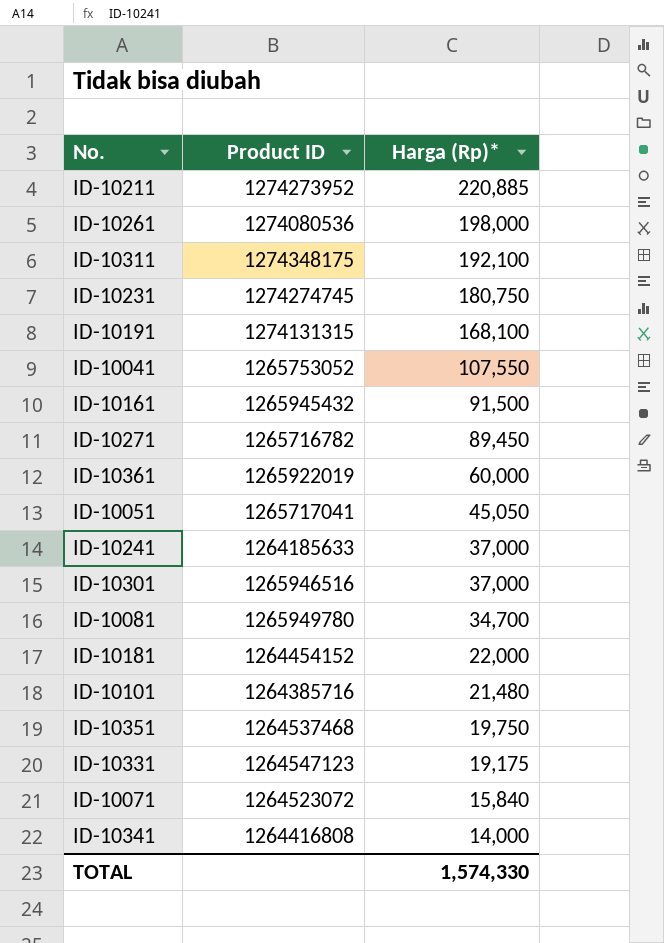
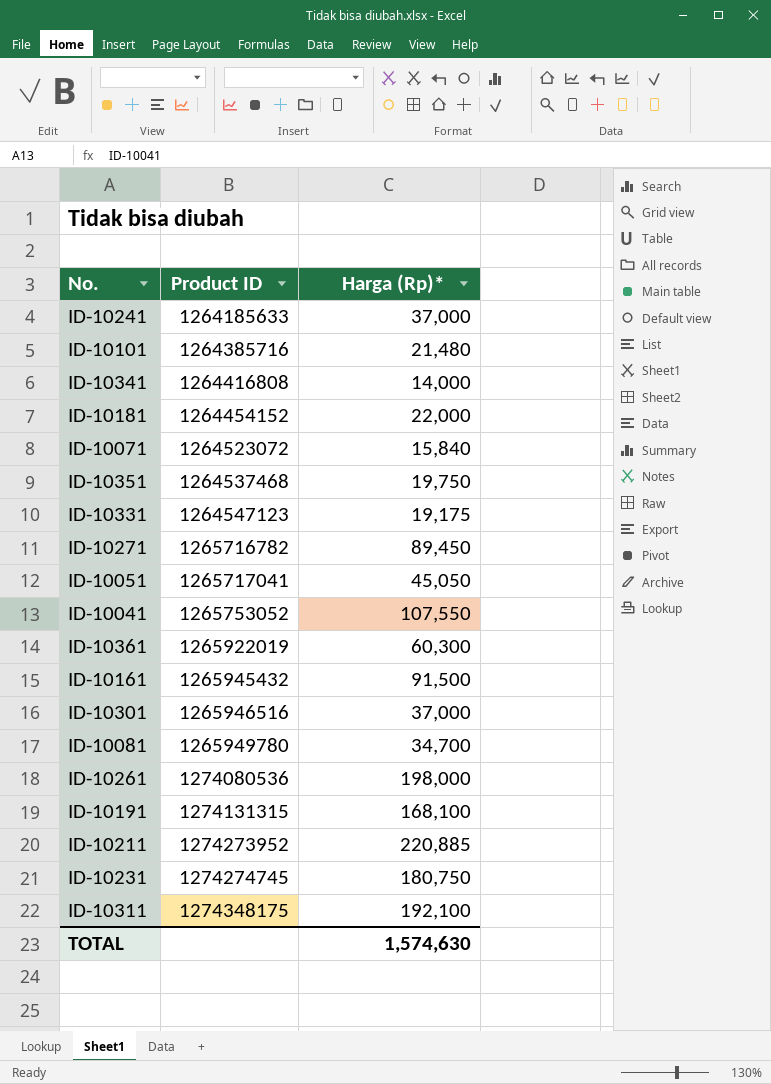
row order: Harga (Rp)* descending -> Product ID ascending
ID-10361 | Harga (Rp)*: 60,000 -> 60,300
TOTAL | Harga (Rp)*: 1,574,330 -> 1,574,630

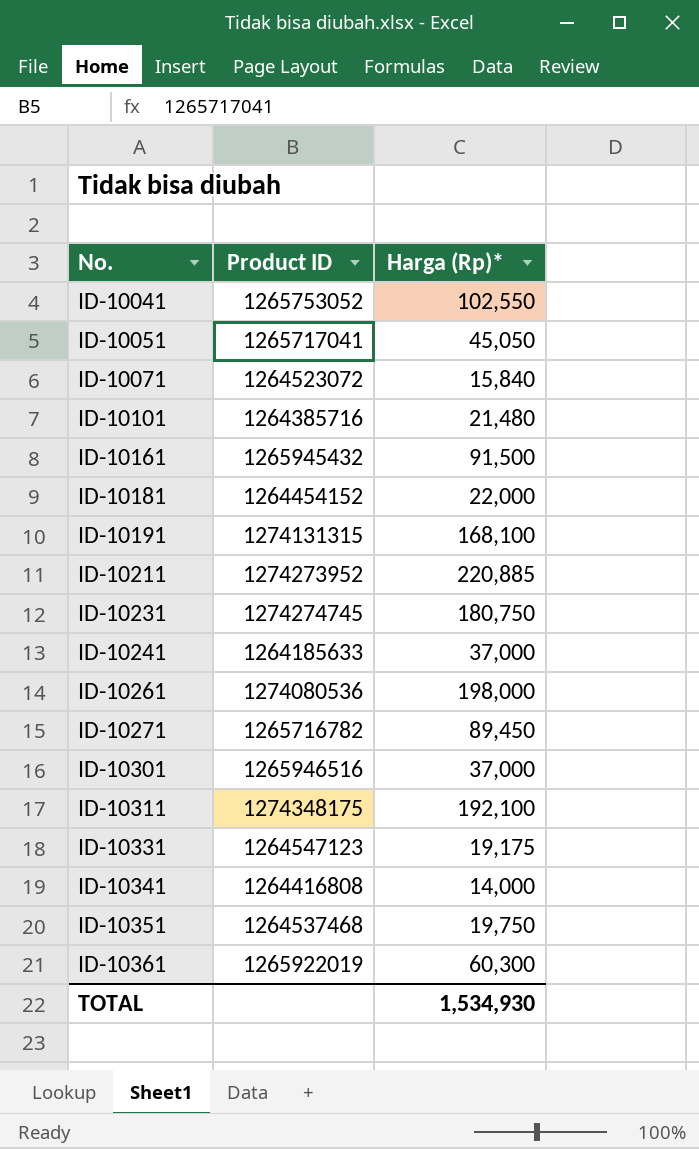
row order: Product ID ascending -> No. ascending
row ID-10081: 1265949780 | 34,700 -> none
ID-10041 | Harga (Rp)*: 107,550 -> 102,550
TOTAL | Harga (Rp)*: 1,574,630 -> 1,534,930

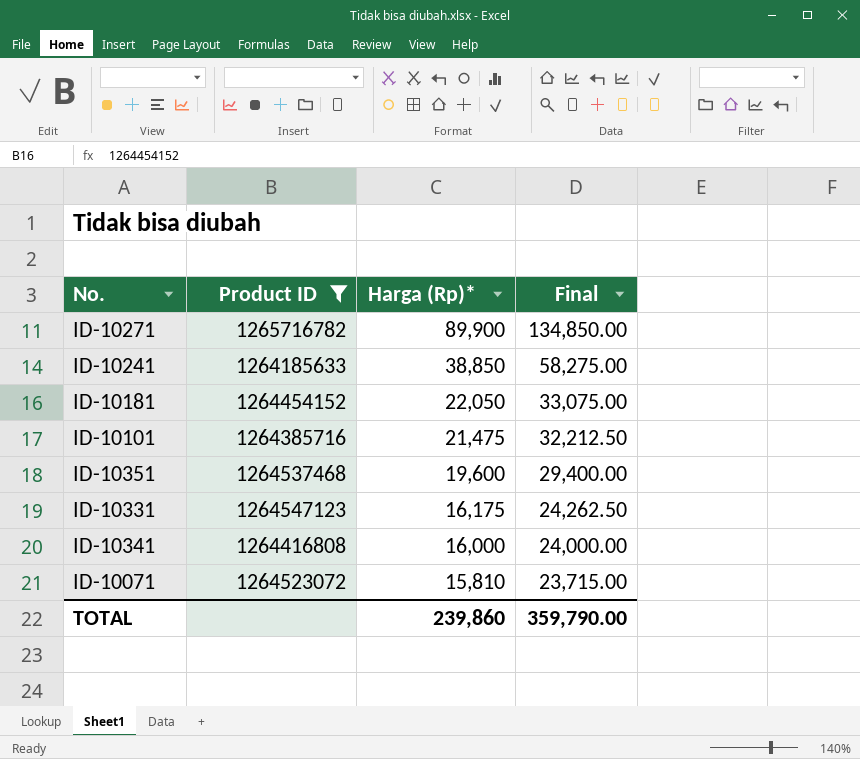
filter: none -> Product ID <= 1265716782
row order: No. ascending -> Harga (Rp)* descending
column Final | formula: none -> [Harga (Rp)*] * 1.5
ID-10271 | Harga (Rp)*: 89,450 -> 89,900
ID-10241 | Harga (Rp)*: 37,000 -> 38,850
ID-10181 | Harga (Rp)*: 22,000 -> 22,050
ID-10101 | Harga (Rp)*: 21,480 -> 21,475
ID-10351 | Harga (Rp)*: 19,750 -> 19,600
ID-10331 | Harga (Rp)*: 19,175 -> 16,175
ID-10341 | Harga (Rp)*: 14,000 -> 16,000
ID-10071 | Harga (Rp)*: 15,840 -> 15,810
TOTAL | Harga (Rp)*: 1,534,930 -> 239,860

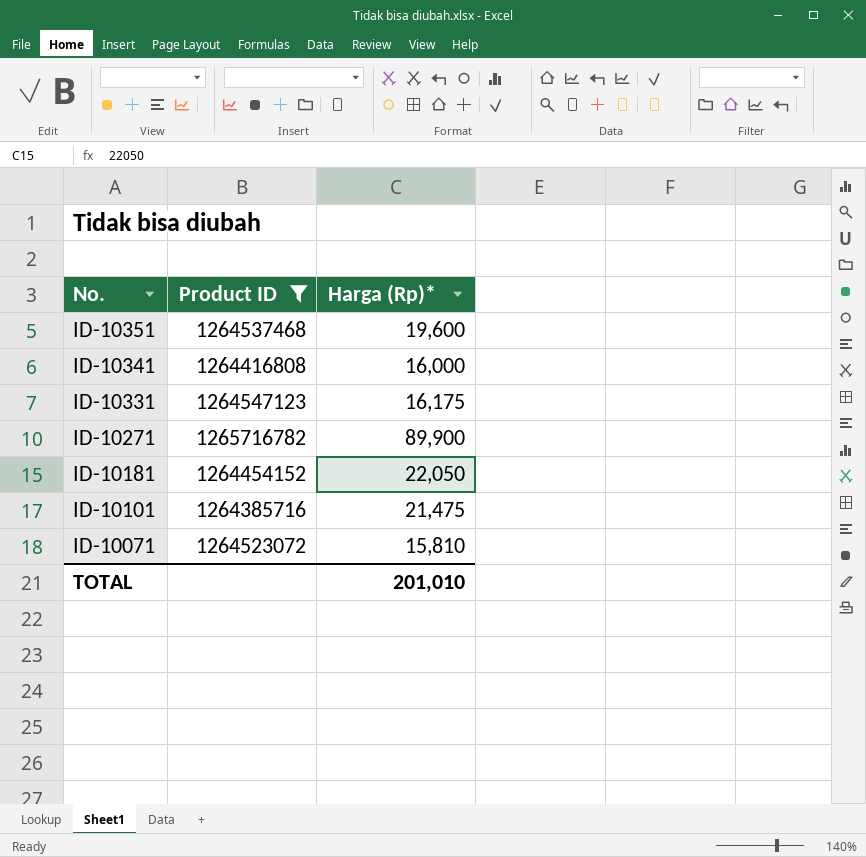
row order: Harga (Rp)* descending -> No. descending
column Final | formula: [Harga (Rp)*] * 1.5 -> none
row ID-10241: 1264185633 | 38,850 | 58,275.00 -> none
TOTAL | Harga (Rp)*: 239,860 -> 201,010

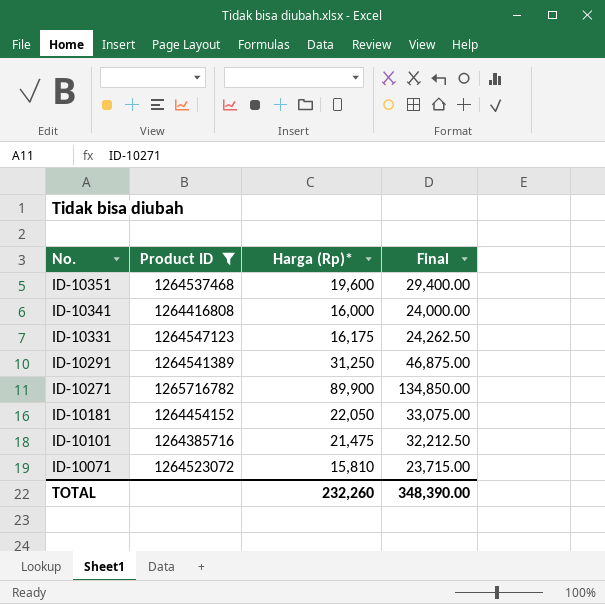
column Final | formula: none -> [Harga (Rp)*] * 1.5
row ID-10291: none -> 1264541389 | 31,250 | 46,875.00
TOTAL | Harga (Rp)*: 201,010 -> 232,260

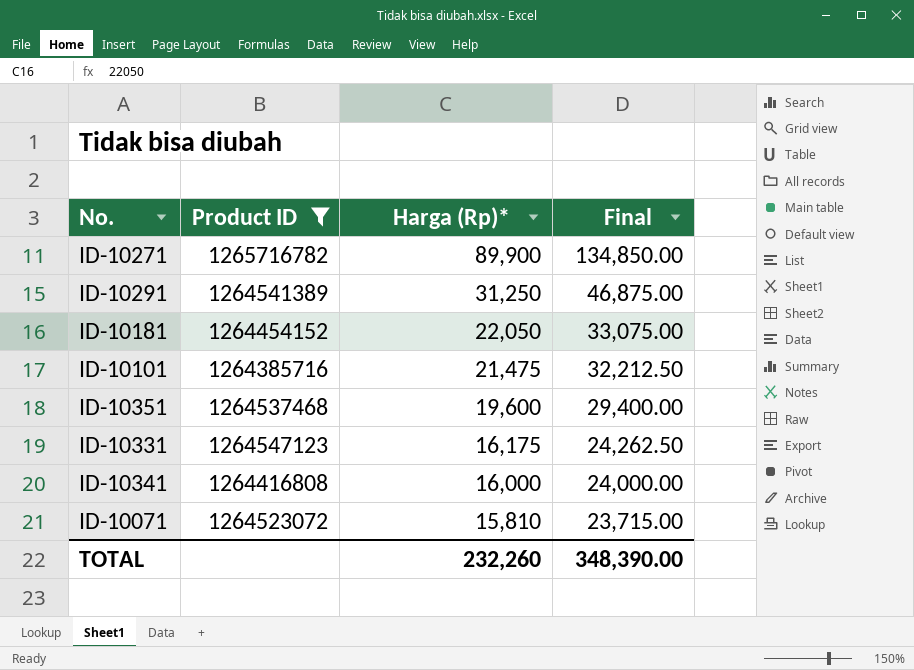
row order: No. descending -> Harga (Rp)* descending

